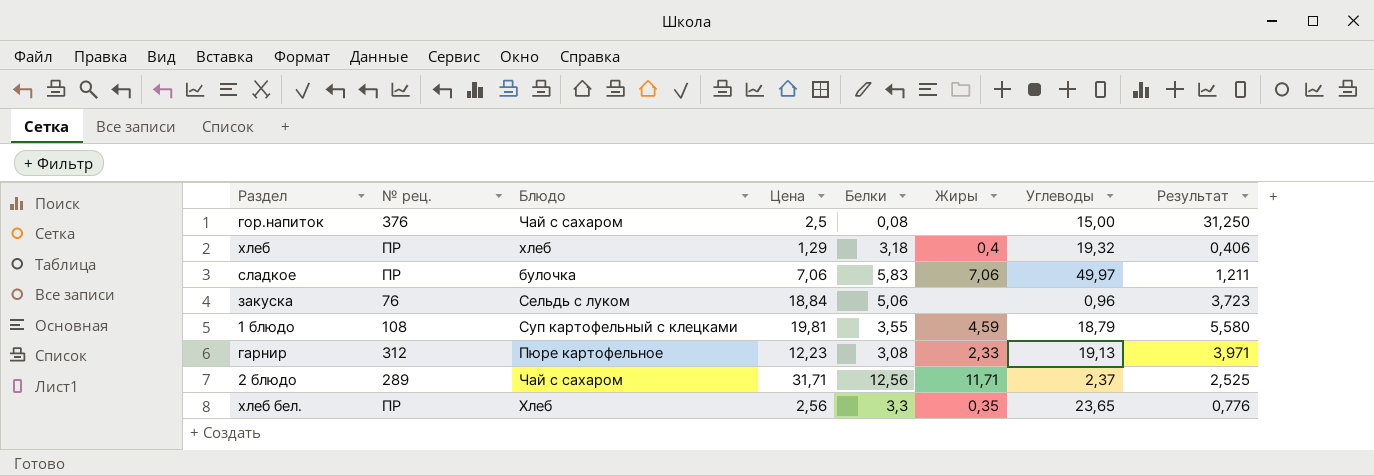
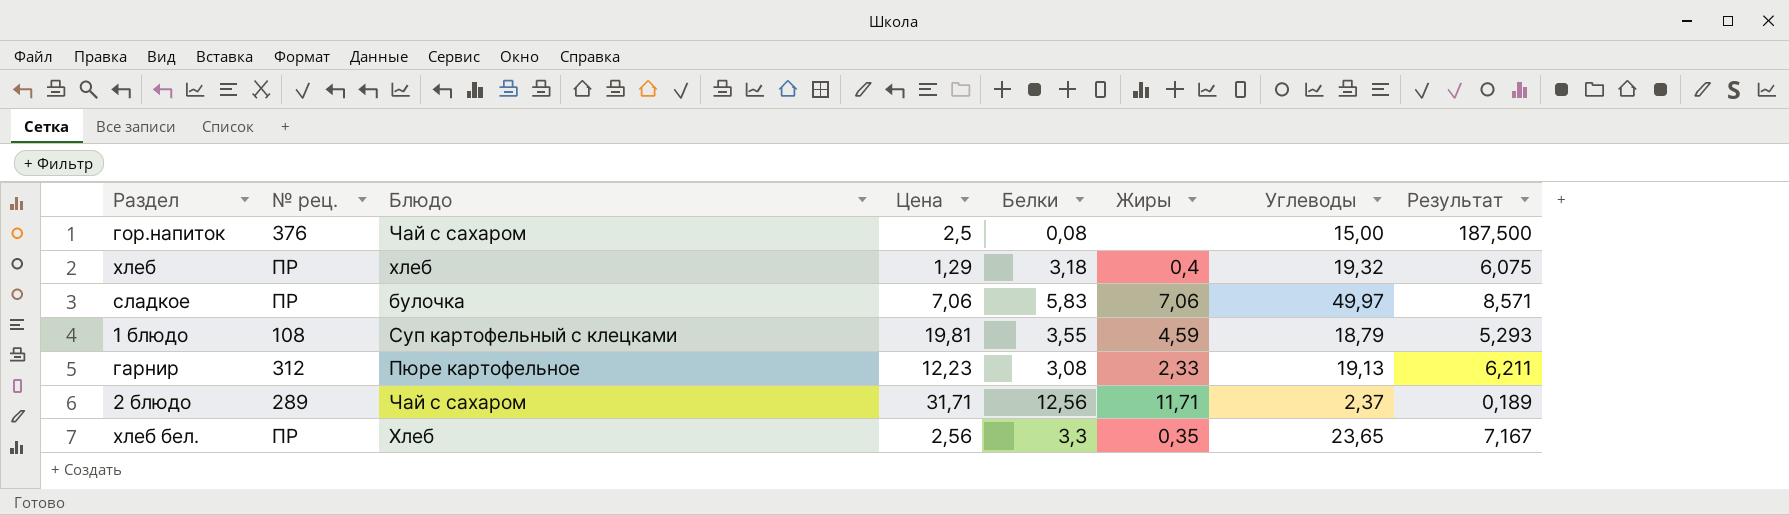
column Результат | formula: [Цена] / [Белки] -> [Углеводы] / [Белки]
row закуска: 76 | Сельдь с луком | 18,84 | 5,06 | none | 0,96 | 3,723 -> none

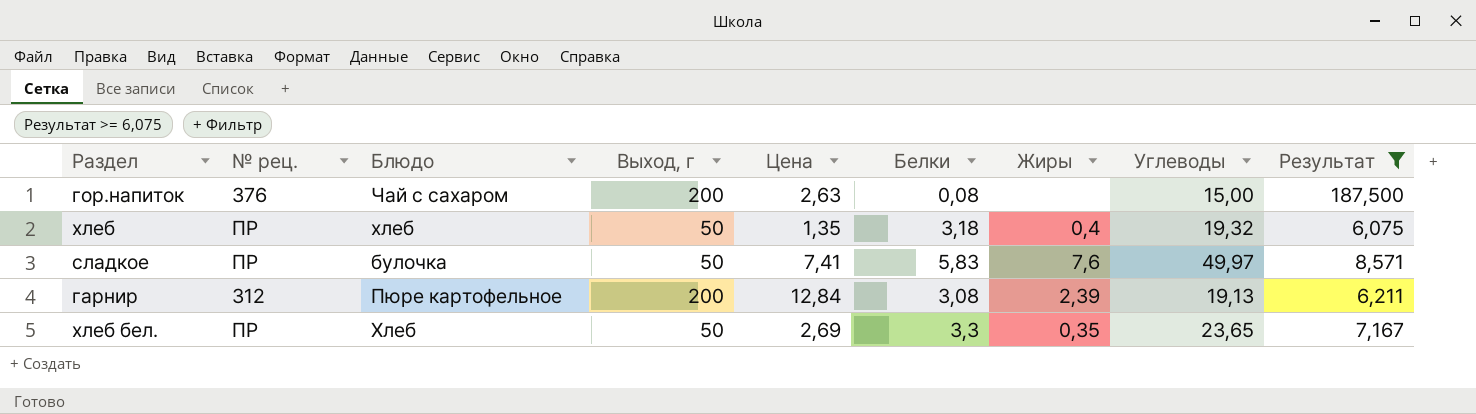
filter: none -> Результат >= 6,075
column Выход, г | position: none -> 4
гор.напиток | Цена: 2,5 -> 2,63
хлеб | Цена: 1,29 -> 1,35
сладкое | Цена: 7,06 -> 7,41
сладкое | Жиры: 7,06 -> 7,6
гарнир | Цена: 12,23 -> 12,84
гарнир | Жиры: 2,33 -> 2,39
хлеб бел. | Цена: 2,56 -> 2,69

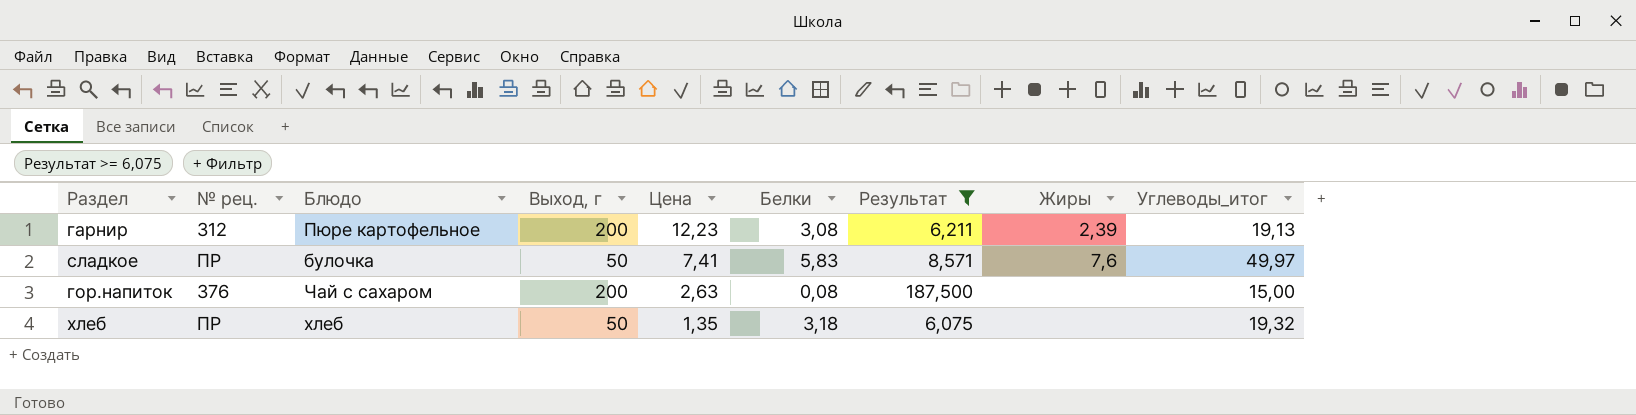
row order: none -> Цена descending
column Результат | position: 9 -> 7
column name: Углеводы -> Углеводы_итог
row хлеб бел.: ПР | Хлеб | 50 | 2,69 | 3,3 | 0,35 | 23,65 | 7,167 -> none
гарнир | Цена: 12,84 -> 12,23
хлеб | Жиры: 0,4 -> none

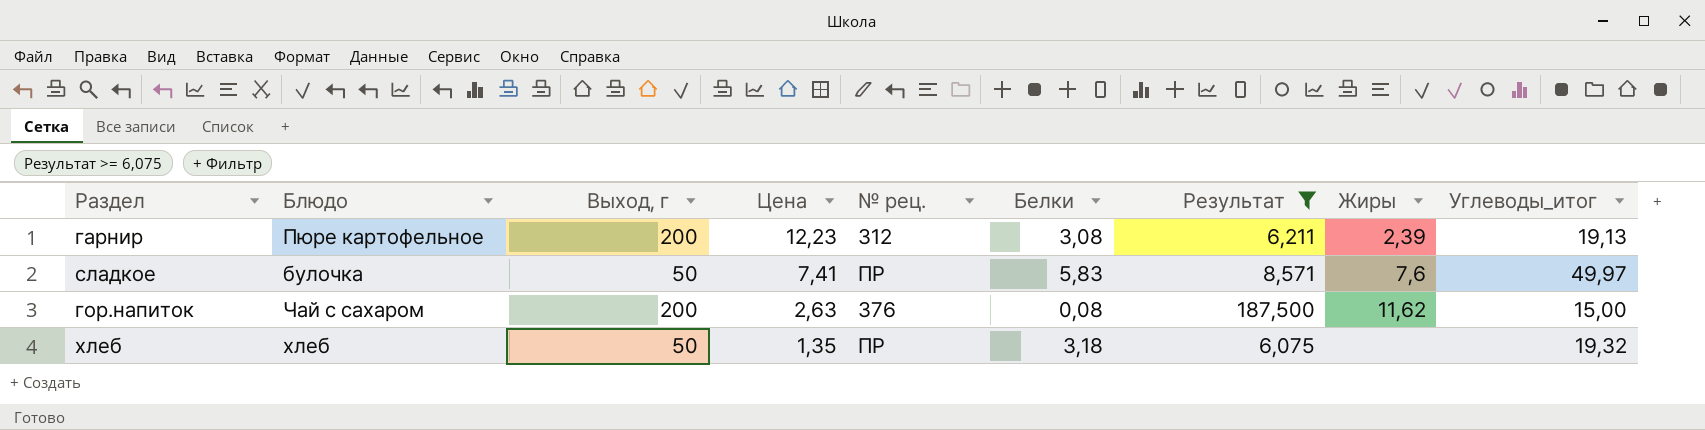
column № рец. | position: 2 -> 5
гор.напиток | Жиры: none -> 11,62

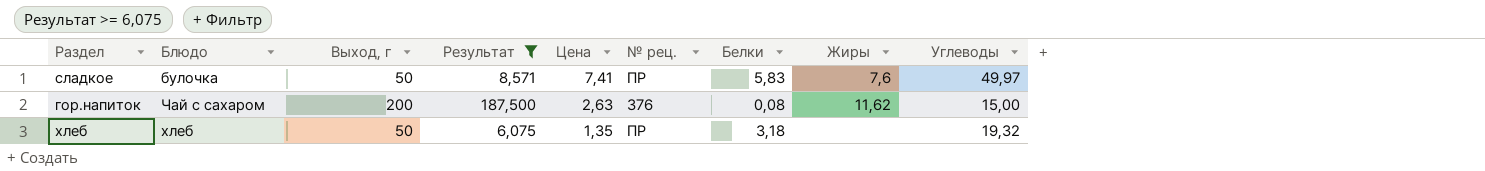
column Результат | position: 7 -> 4
column name: Углеводы_итог -> Углеводы
row гарнир: Пюре картофельное | 200 | 12,23 | 312 | 3,08 | 6,211 | 2,39 | 19,13 -> none

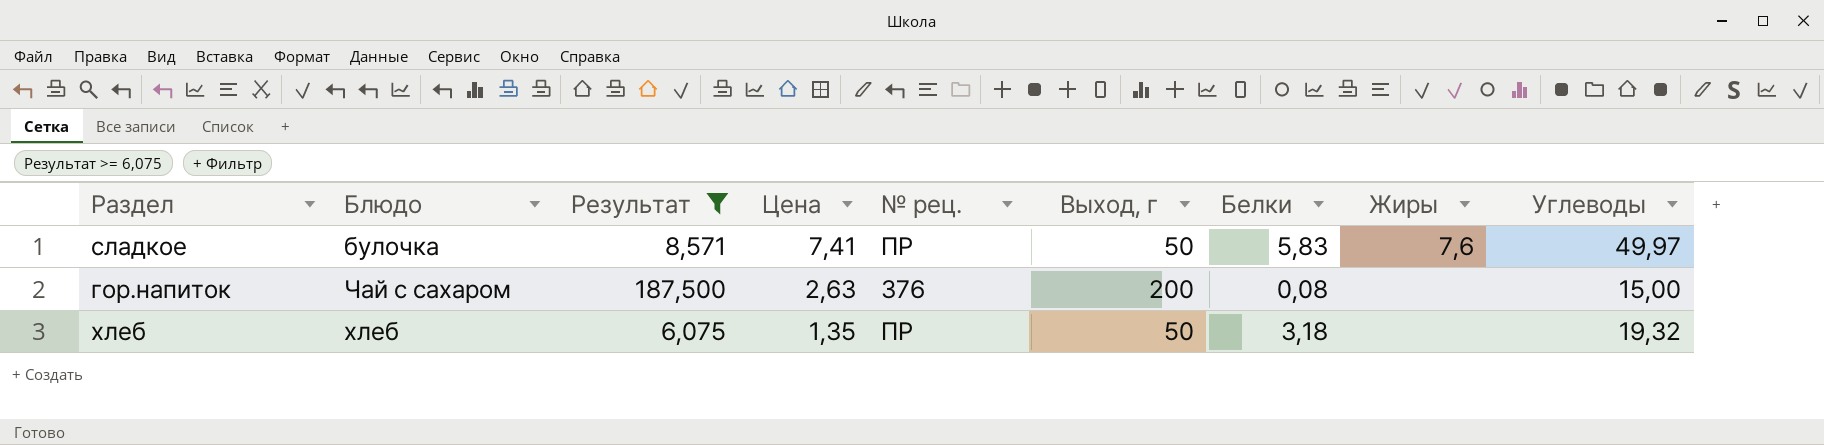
column Выход, г | position: 3 -> 6
гор.напиток | Жиры: 11,62 -> none

